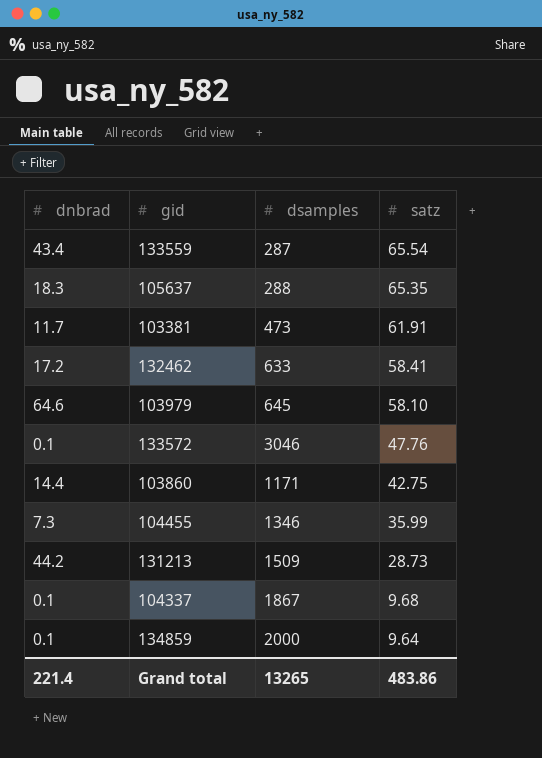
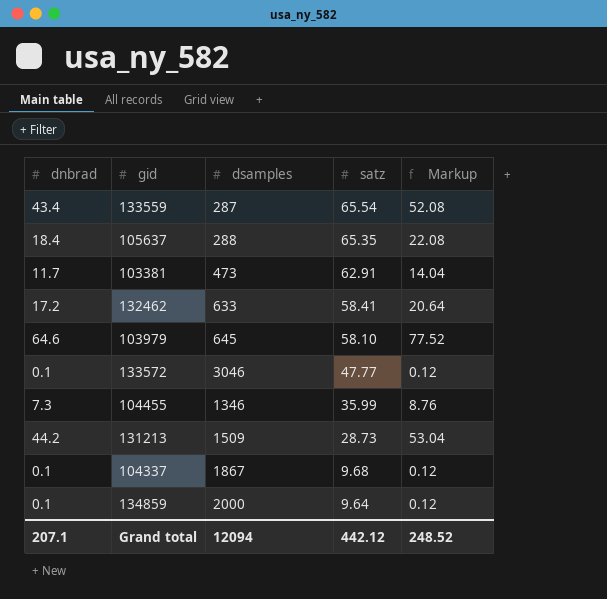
column Markup | formula: none -> [dnbrad] * 1.2
row 103860: 14.4 | 1171 | 42.75 -> none
105637 | dnbrad: 18.3 -> 18.4
103381 | satz: 61.91 -> 62.91
133572 | satz: 47.76 -> 47.77
Grand total | dnbrad: 221.4 -> 207.1
Grand total | dsamples: 13265 -> 12094
Grand total | satz: 483.86 -> 442.12

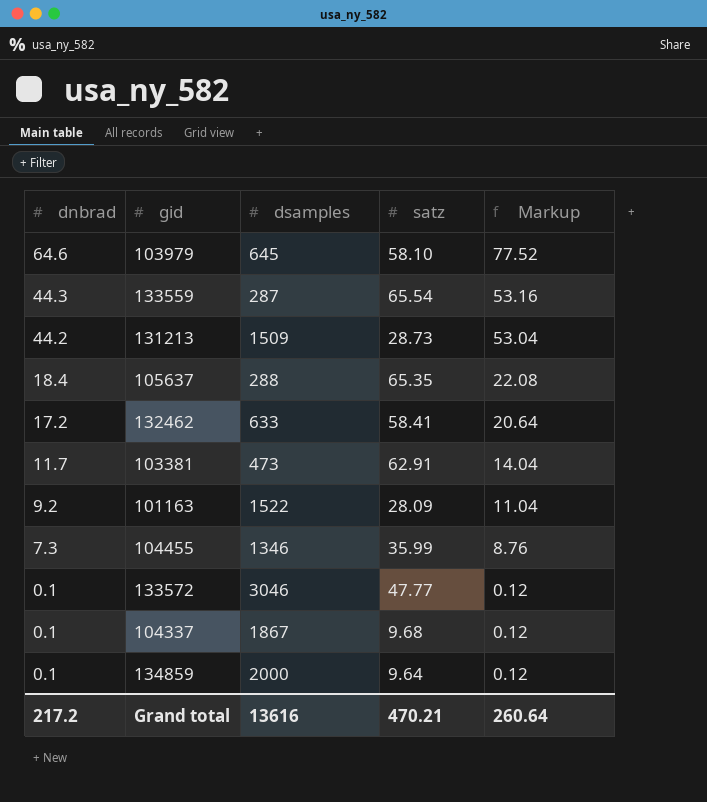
row order: satz descending -> dnbrad descending
133559 | dnbrad: 43.4 -> 44.3
133559 | Markup: 52.08 -> 53.16
row 101163: none -> 9.2 | 1522 | 28.09 | 11.04
Grand total | dnbrad: 207.1 -> 217.2
Grand total | dsamples: 12094 -> 13616
Grand total | satz: 442.12 -> 470.21
Grand total | Markup: 248.52 -> 260.64

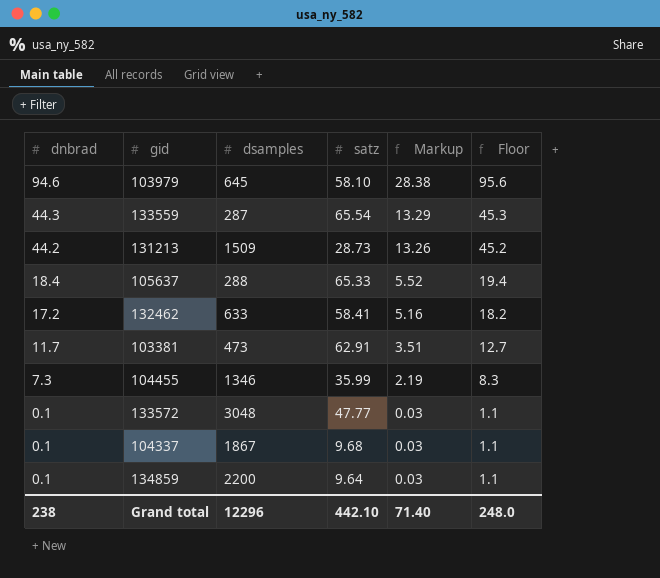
column Markup | formula: [dnbrad] * 1.2 -> [dnbrad] * 0.3
column Floor | formula: none -> [dnbrad] + 1
row 101163: 9.2 | 1522 | 28.09 | 11.04 -> none
103979 | dnbrad: 64.6 -> 94.6
105637 | satz: 65.35 -> 65.33
133572 | dsamples: 3046 -> 3048
134859 | dsamples: 2000 -> 2200
Grand total | dnbrad: 217.2 -> 238
Grand total | dsamples: 13616 -> 12296
Grand total | satz: 470.21 -> 442.10
Grand total | Markup: 260.64 -> 71.40

